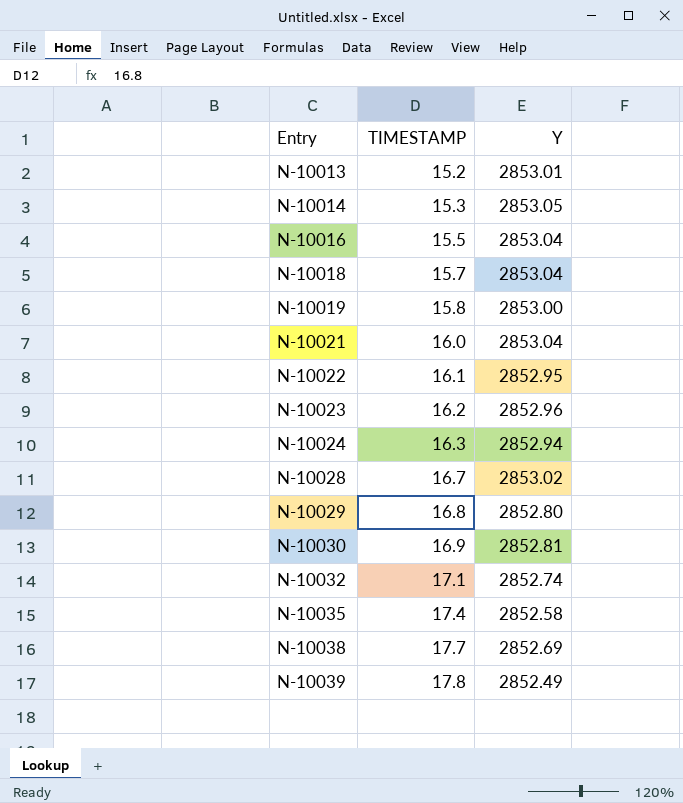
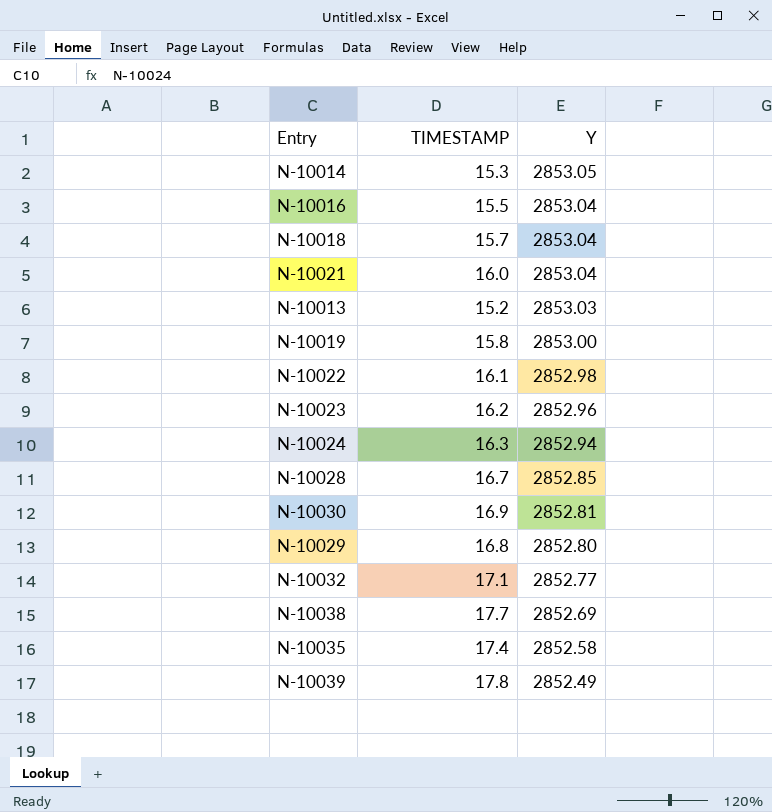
row order: Entry ascending -> Y descending
N-10013 | Y: 2853.01 -> 2853.03
N-10022 | Y: 2852.95 -> 2852.98
N-10028 | Y: 2853.02 -> 2852.85
N-10032 | Y: 2852.74 -> 2852.77

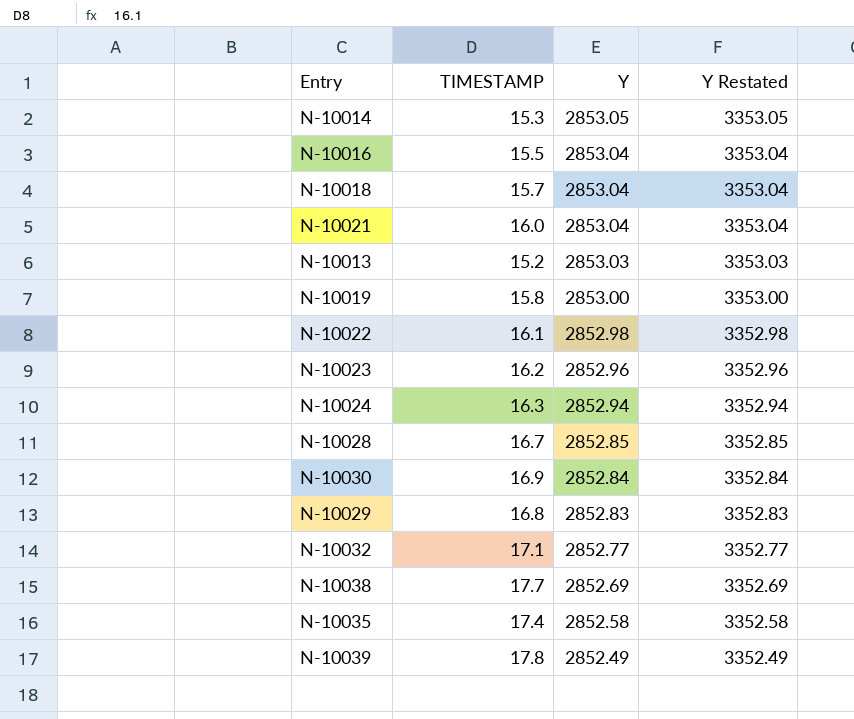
column Y Restated | formula: none -> [Y] + 500
N-10030 | Y: 2852.81 -> 2852.84
N-10029 | Y: 2852.80 -> 2852.83

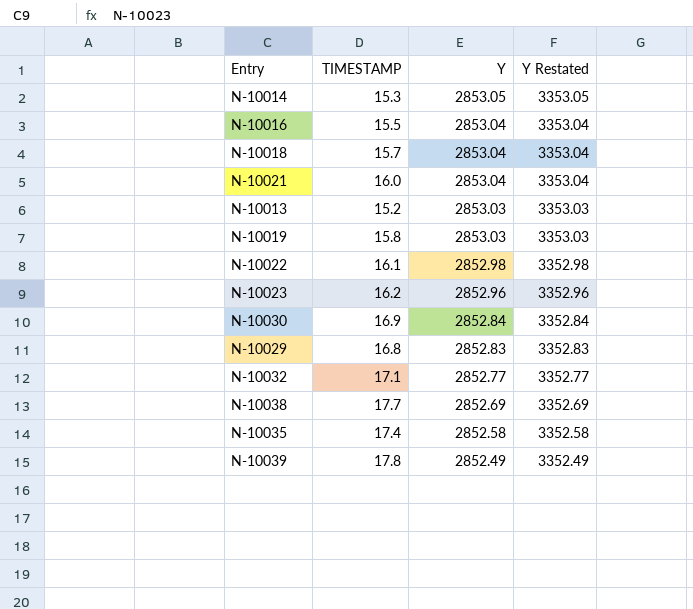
row N-10024: 16.3 | 2852.94 | 3352.94 -> none
row N-10028: 16.7 | 2852.85 | 3352.85 -> none
N-10019 | Y: 2853.00 -> 2853.03
N-10019 | Y Restated: 3353.00 -> 3353.03

